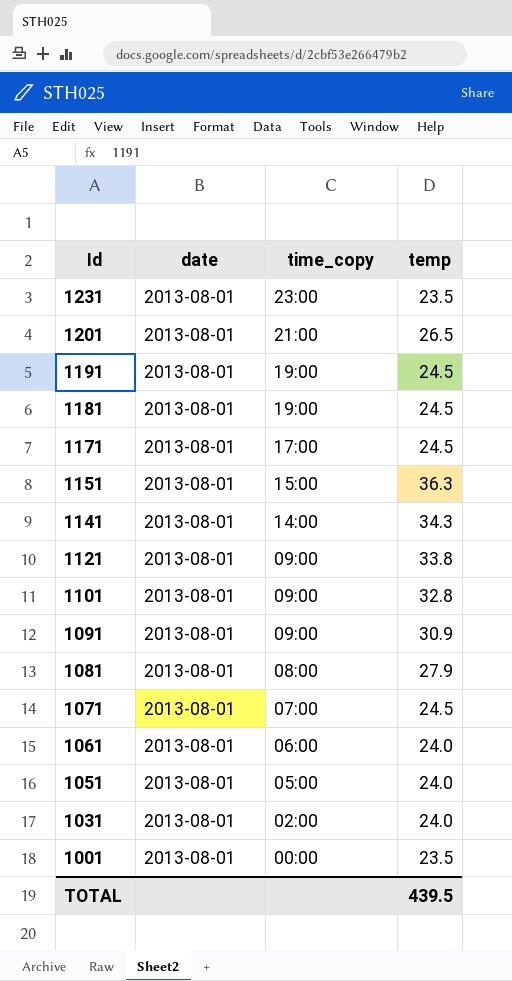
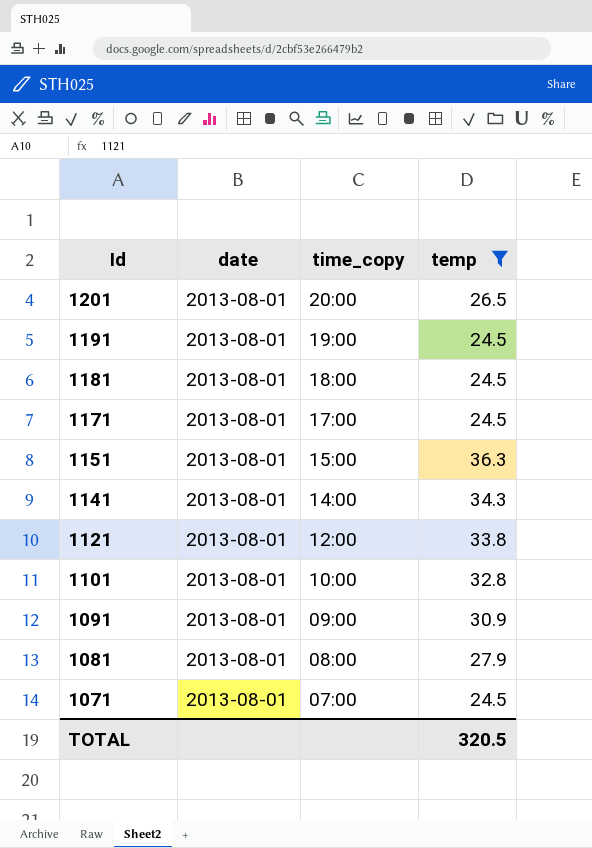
filter: none -> temp >= 24.5
1201 | time_copy: 21:00 -> 20:00
1181 | time_copy: 19:00 -> 18:00
1121 | time_copy: 09:00 -> 12:00
1101 | time_copy: 09:00 -> 10:00
TOTAL | temp: 439.5 -> 320.5

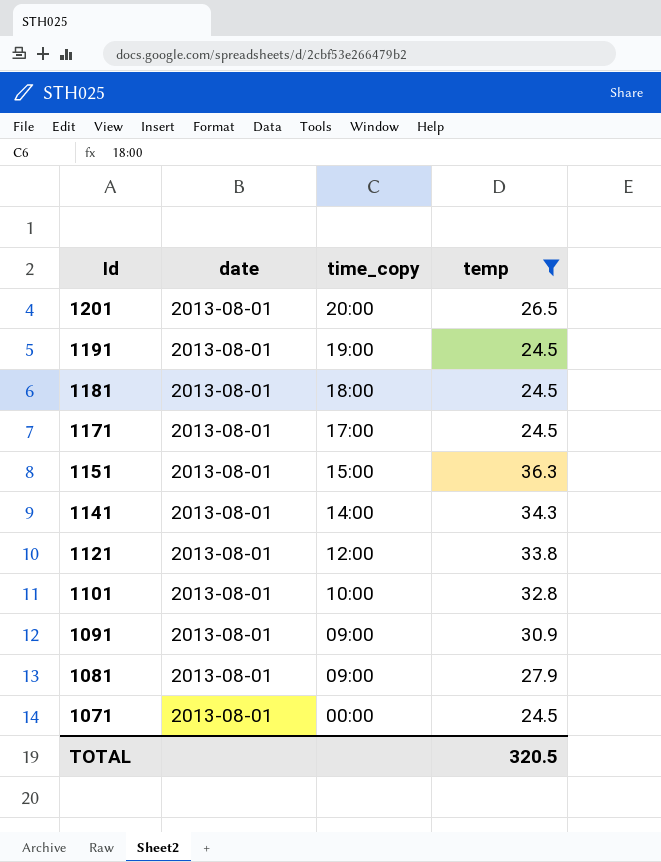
1081 | time_copy: 08:00 -> 09:00
1071 | time_copy: 07:00 -> 00:00

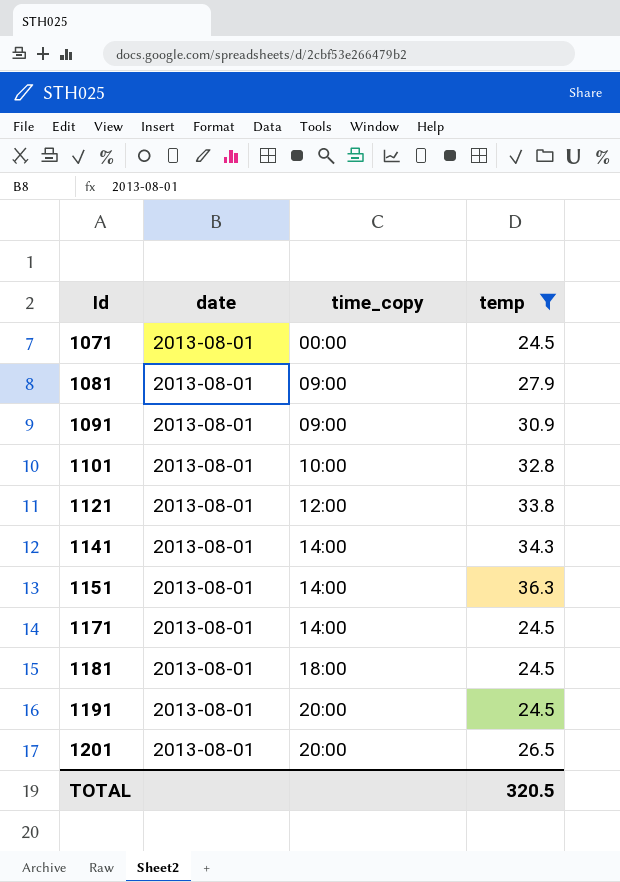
row order: Id descending -> Id ascending
1151 | time_copy: 15:00 -> 14:00
1171 | time_copy: 17:00 -> 14:00
1191 | time_copy: 19:00 -> 20:00

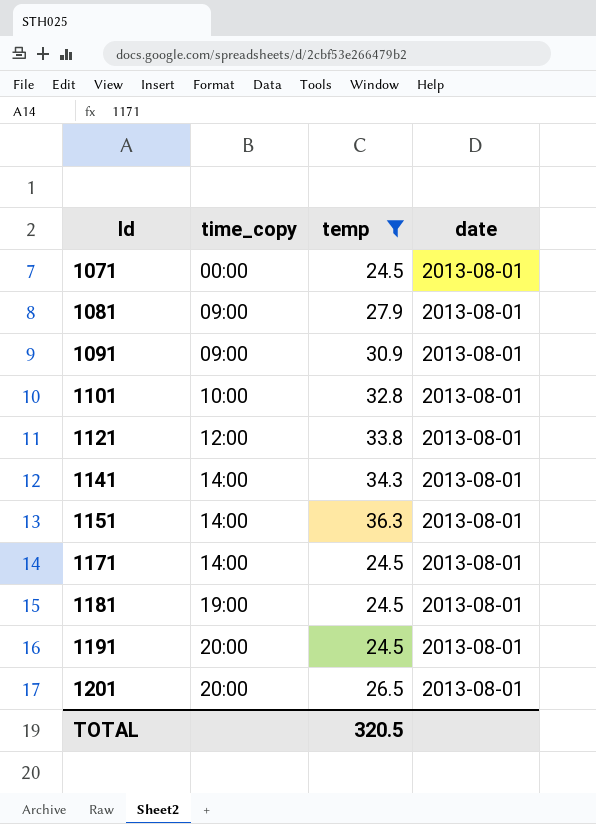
column date | position: 2 -> 4
1181 | time_copy: 18:00 -> 19:00

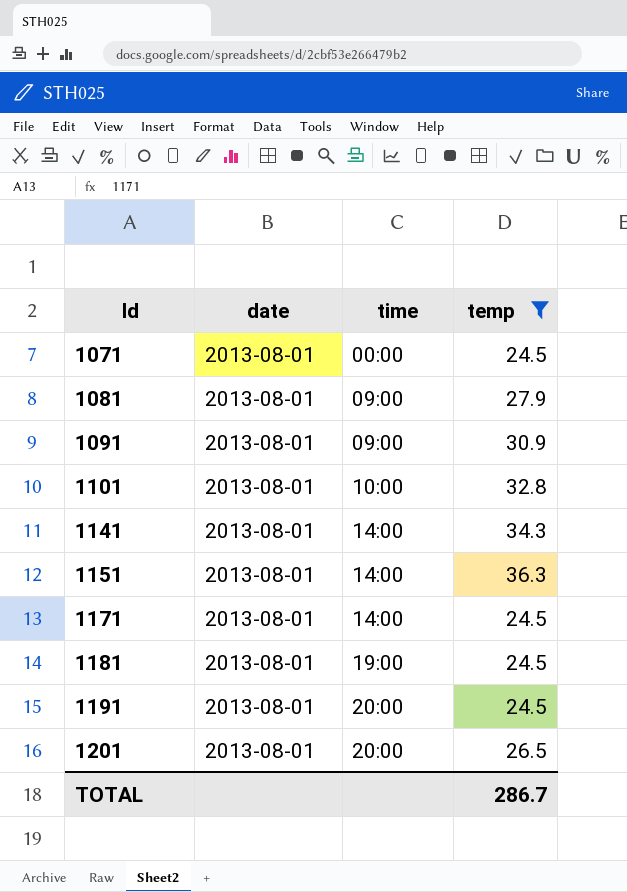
column date | position: 4 -> 2
column name: time_copy -> time
row 1121: 12:00 | 33.8 | 2013-08-01 -> none
TOTAL | temp: 320.5 -> 286.7

